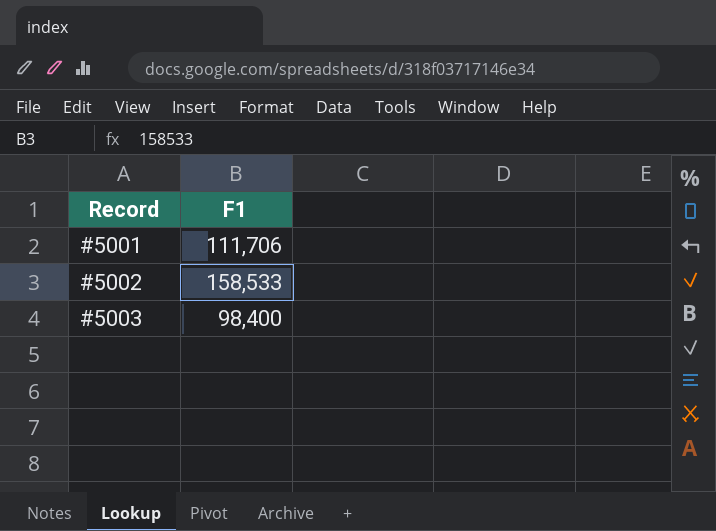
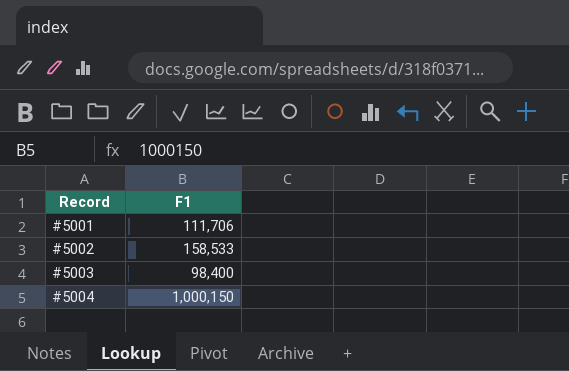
row #5004: none -> 1,000,150

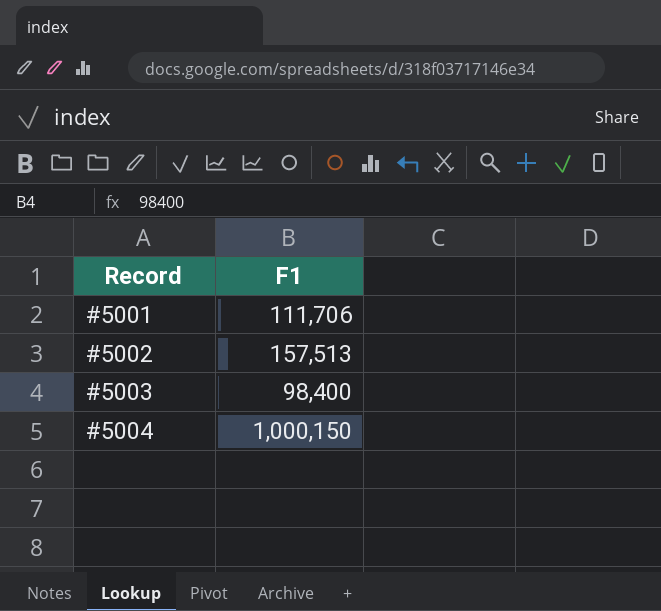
#5002 | F1: 158,533 -> 157,513

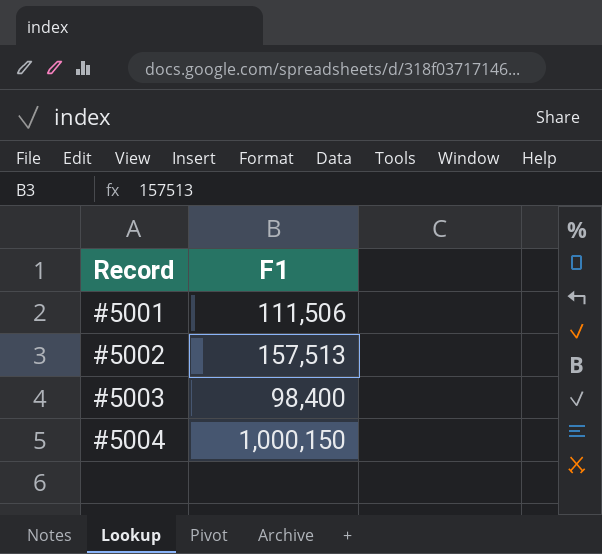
#5001 | F1: 111,706 -> 111,506

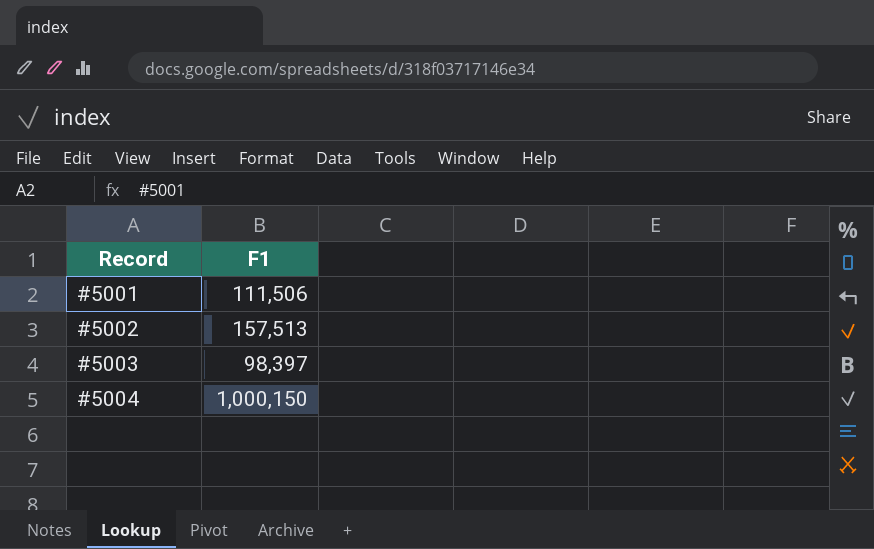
#5003 | F1: 98,400 -> 98,397

